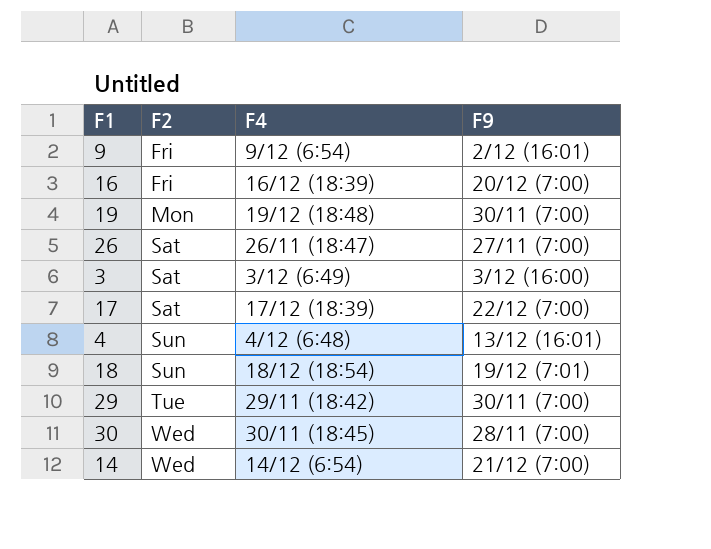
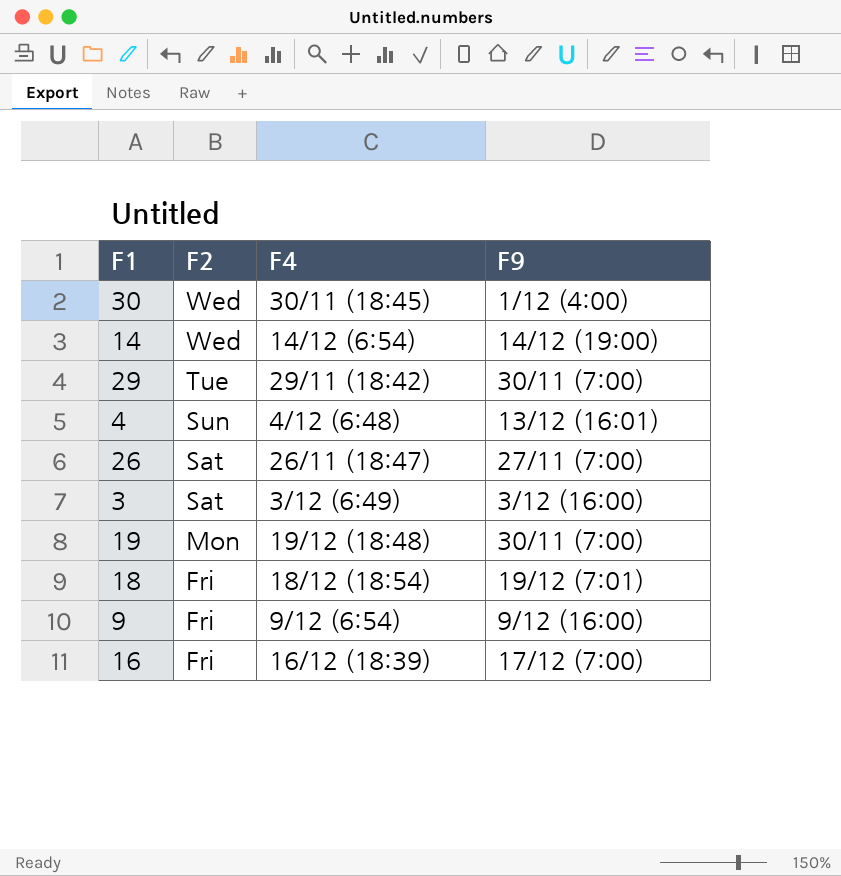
row order: F2 ascending -> F2 descending
row 17: Sat | 17/12 (18:39) | 22/12 (7:00) -> none
30 | F9: 28/11 (7:00) -> 1/12 (4:00)
14 | F9: 21/12 (7:00) -> 14/12 (19:00)
18 | F2: Sun -> Fri
9 | F9: 2/12 (16:01) -> 9/12 (16:00)
16 | F9: 20/12 (7:00) -> 17/12 (7:00)

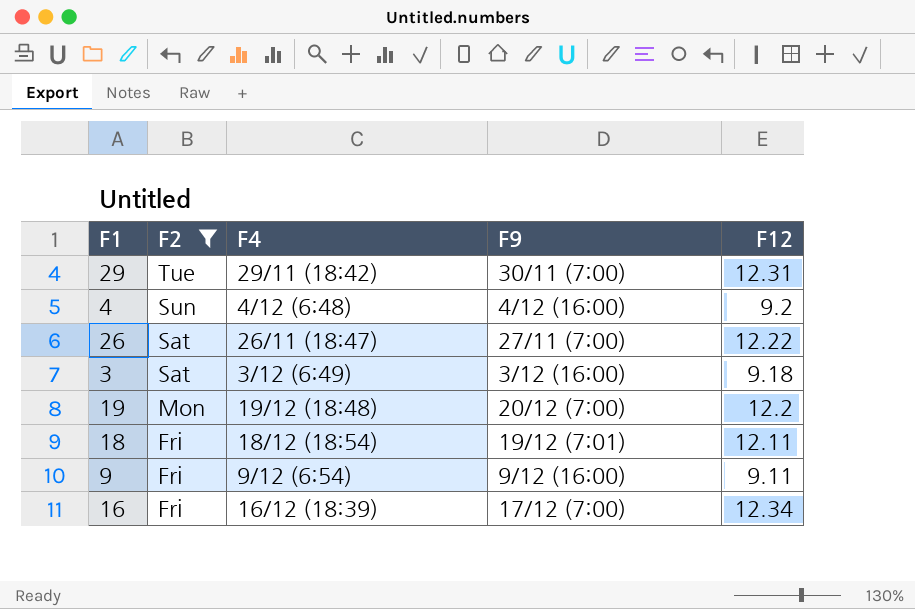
filter: none -> F2 != Wed
column F12 | position: none -> 5
4 | F9: 13/12 (16:01) -> 4/12 (16:00)
19 | F9: 30/11 (7:00) -> 20/12 (7:00)

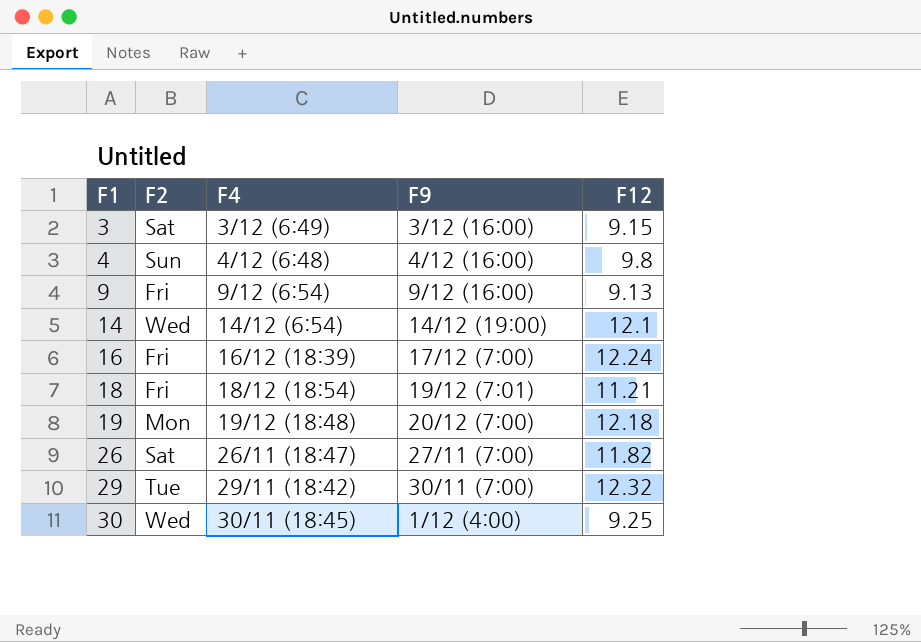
filter: F2 != Wed -> none
row order: F2 descending -> F1 ascending
3 | F12: 9.18 -> 9.15
4 | F12: 9.2 -> 9.8
9 | F12: 9.11 -> 9.13
16 | F12: 12.34 -> 12.24
18 | F12: 12.11 -> 11.21
19 | F12: 12.2 -> 12.18
26 | F12: 12.22 -> 11.82
29 | F12: 12.31 -> 12.32

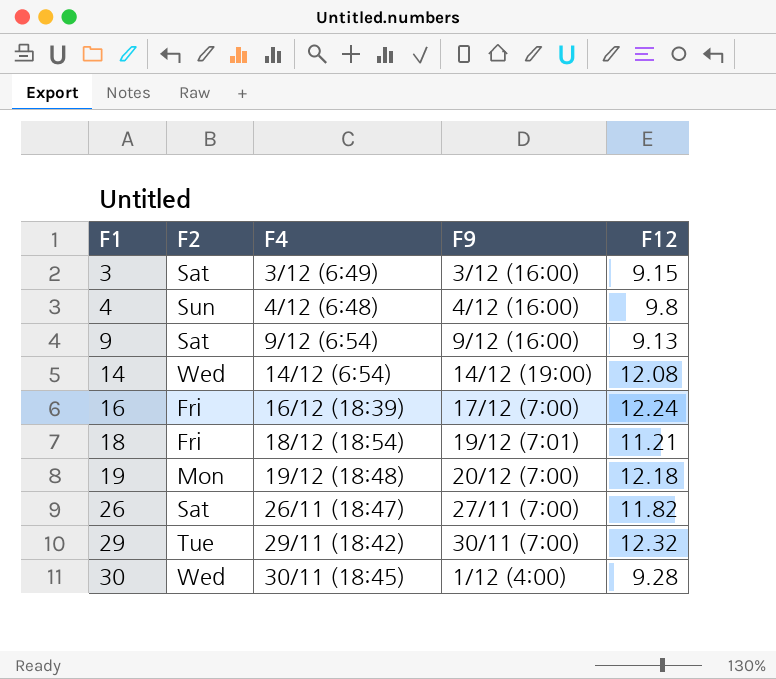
9 | F2: Fri -> Sat
14 | F12: 12.1 -> 12.08
30 | F12: 9.25 -> 9.28

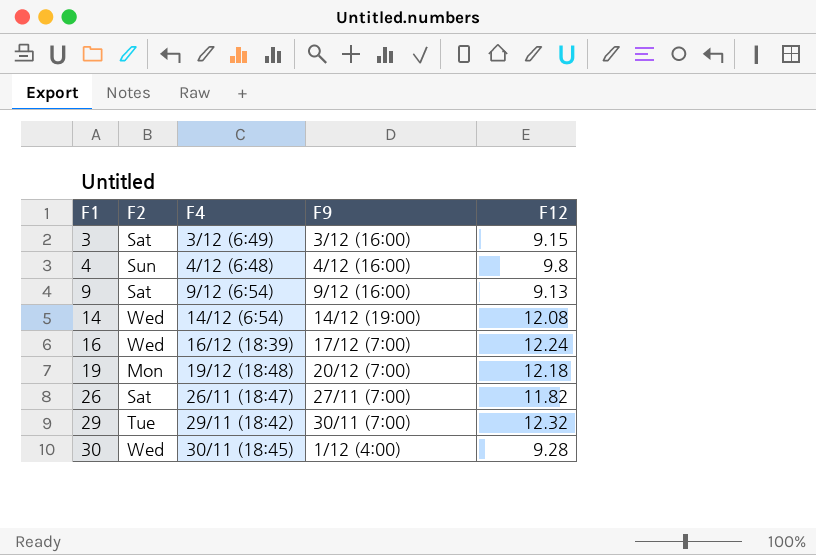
row 18: Fri | 18/12 (18:54) | 19/12 (7:01) | 11.21 -> none
16 | F2: Fri -> Wed

